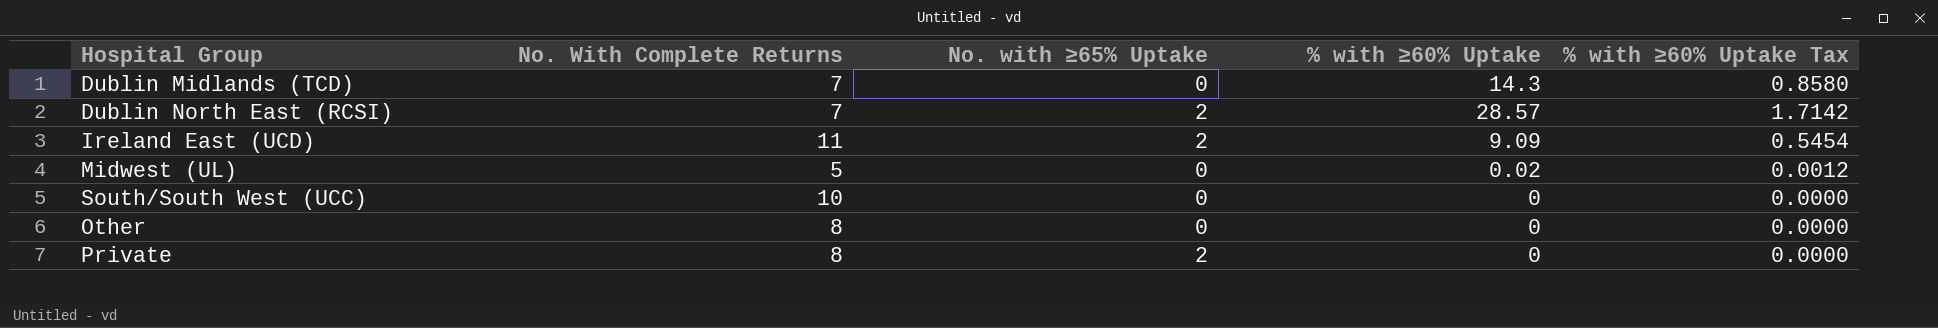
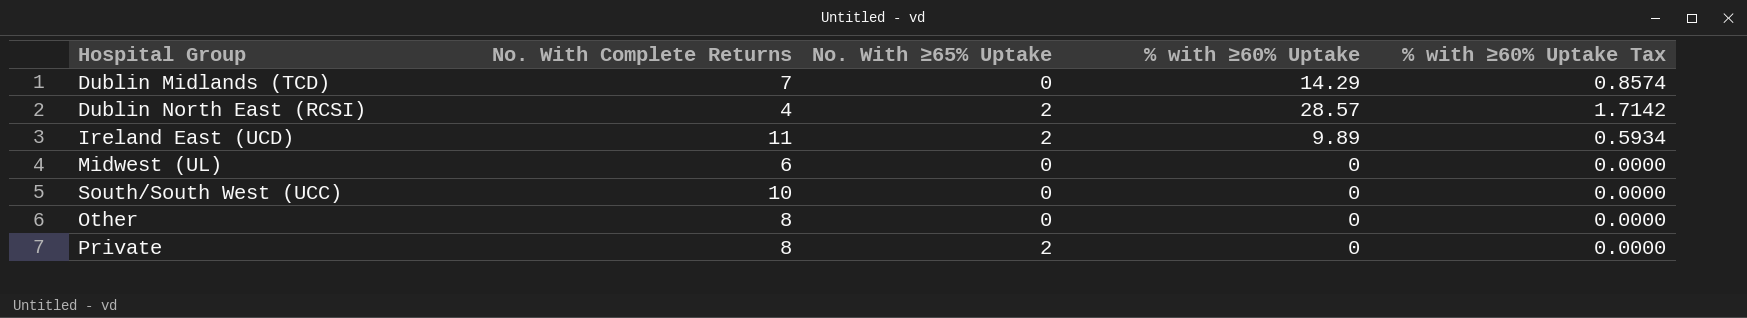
column name: No. with ≥65% Uptake -> No. With ≥65% Uptake
Dublin Midlands (TCD) | % with ≥60% Uptake: 14.3 -> 14.29
Dublin Midlands (TCD) | % with ≥60% Uptake Tax: 0.8580 -> 0.8574
Dublin North East (RCSI) | No. With Complete Returns: 7 -> 4
Ireland East (UCD) | % with ≥60% Uptake: 9.09 -> 9.89
Ireland East (UCD) | % with ≥60% Uptake Tax: 0.5454 -> 0.5934
Midwest (UL) | No. With Complete Returns: 5 -> 6
Midwest (UL) | % with ≥60% Uptake: 0.02 -> 0
Midwest (UL) | % with ≥60% Uptake Tax: 0.0012 -> 0.0000

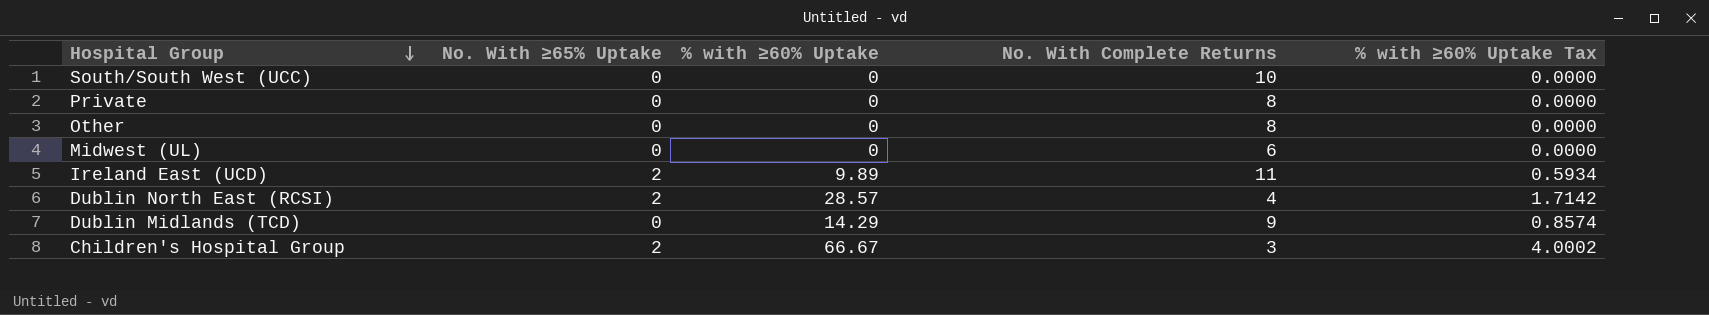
row order: none -> Hospital Group descending
column No. With Complete Returns | position: 2 -> 4
Private | No. With ≥65% Uptake: 2 -> 0
Dublin Midlands (TCD) | No. With Complete Returns: 7 -> 9
row Children's Hospital Group: none -> 2 | 66.67 | 3 | 4.0002

